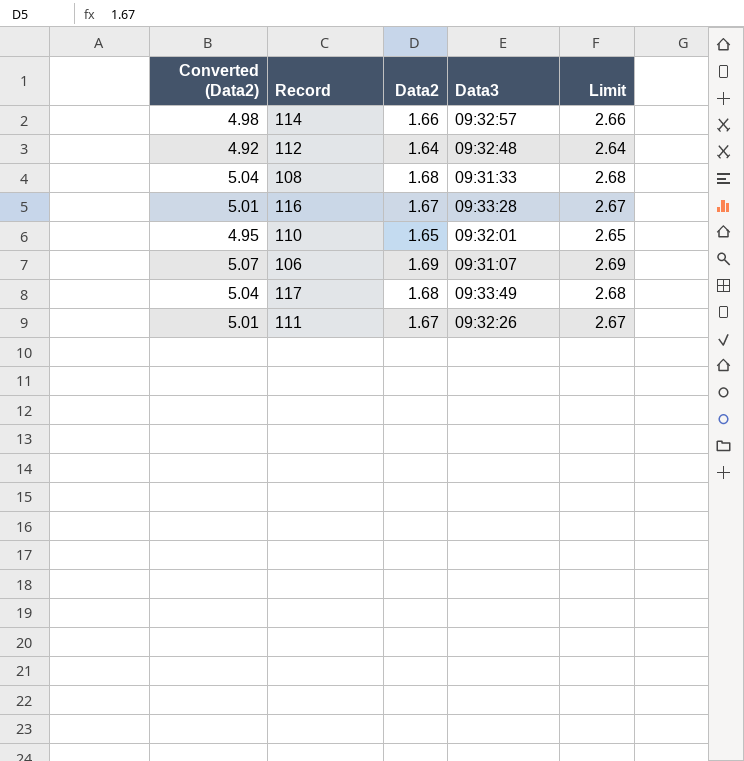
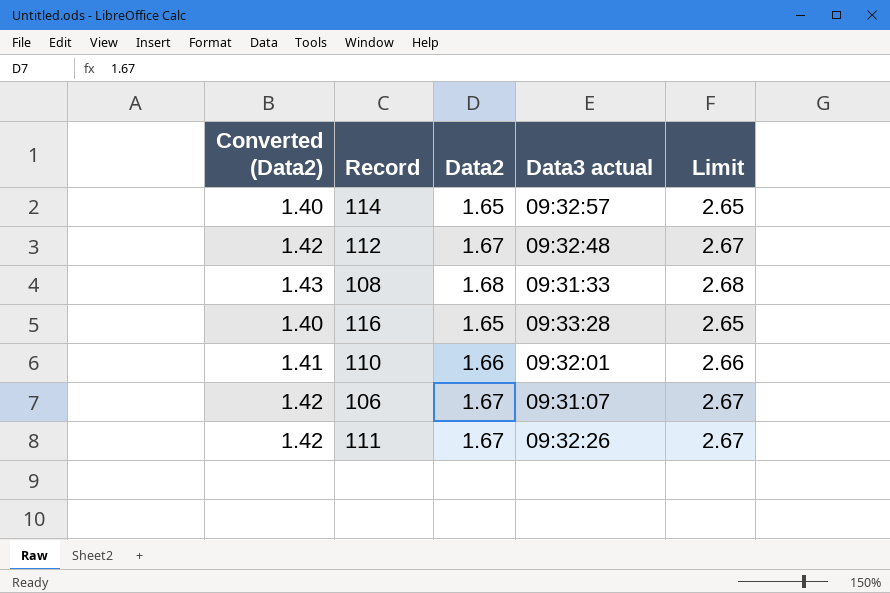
column Converted (Data2) | formula: [Data2] * 3 -> [Data2] * 0.85
column name: Data3 -> Data3 actual
row 117: 5.04 | 1.68 | 09:33:49 | 2.68 -> none
114 | Data2: 1.66 -> 1.65
114 | Limit: 2.66 -> 2.65
112 | Data2: 1.64 -> 1.67
112 | Limit: 2.64 -> 2.67
116 | Data2: 1.67 -> 1.65
116 | Limit: 2.67 -> 2.65
110 | Data2: 1.65 -> 1.66
110 | Limit: 2.65 -> 2.66
106 | Data2: 1.69 -> 1.67
106 | Limit: 2.69 -> 2.67

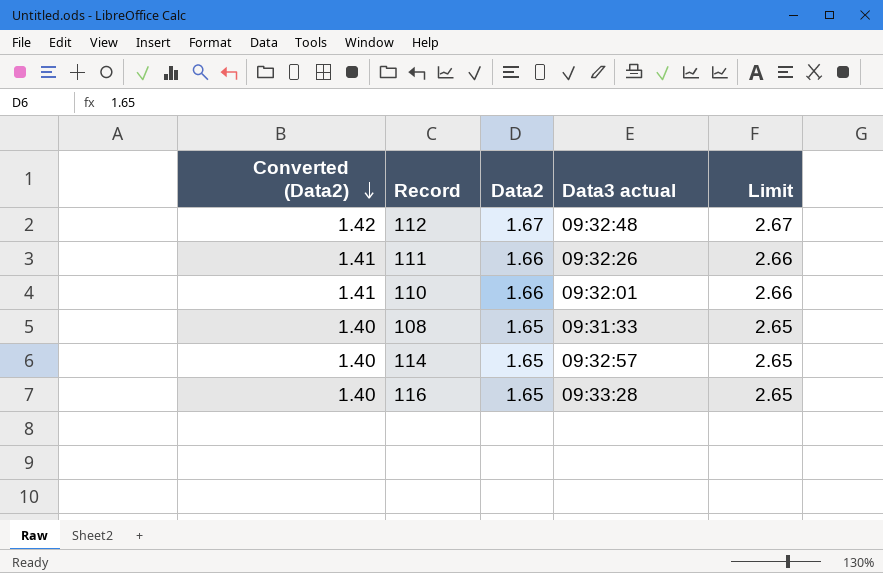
row order: none -> Converted (Data2) descending
row 106: 1.42 | 1.67 | 09:31:07 | 2.67 -> none
111 | Converted (Data2): 1.42 -> 1.41
111 | Data2: 1.67 -> 1.66
111 | Limit: 2.67 -> 2.66
108 | Converted (Data2): 1.43 -> 1.40
108 | Data2: 1.68 -> 1.65
108 | Limit: 2.68 -> 2.65

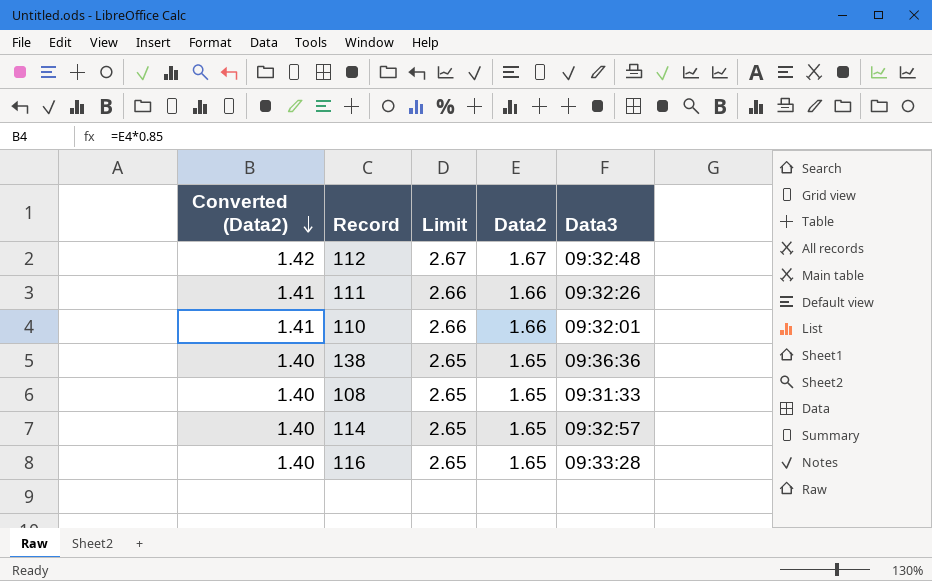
column Limit | position: 5 -> 3
column name: Data3 actual -> Data3
row 138: none -> 1.40 | 2.65 | 1.65 | 09:36:36

